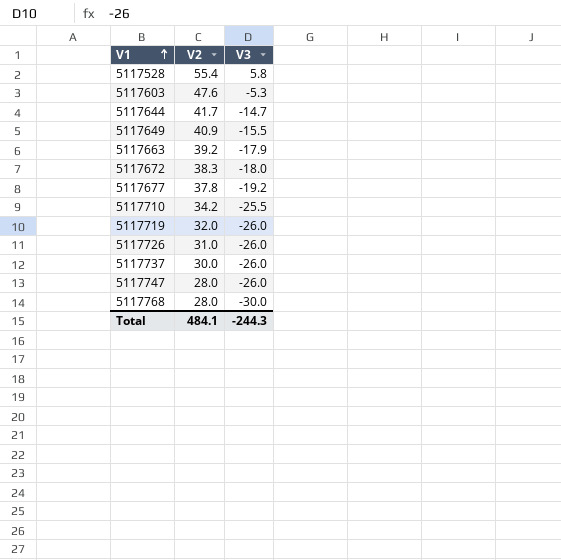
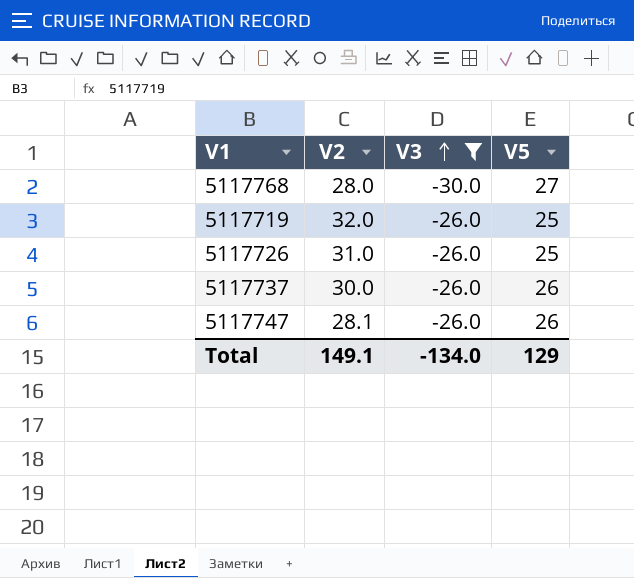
filter: none -> V3 <= -26.0
row order: V1 ascending -> V3 ascending
column V5 | position: none -> 4
5117747 | V2: 28.0 -> 28.1
Total | V2: 484.1 -> 149.1
Total | V3: -244.3 -> -134.0

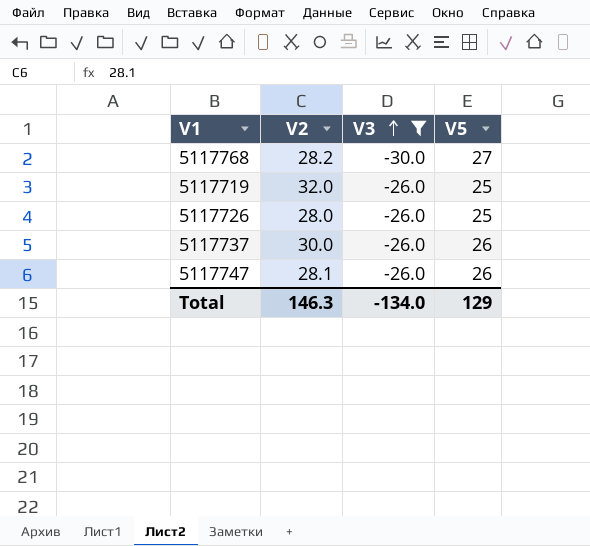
5117768 | V2: 28.0 -> 28.2
5117726 | V2: 31.0 -> 28.0
Total | V2: 149.1 -> 146.3

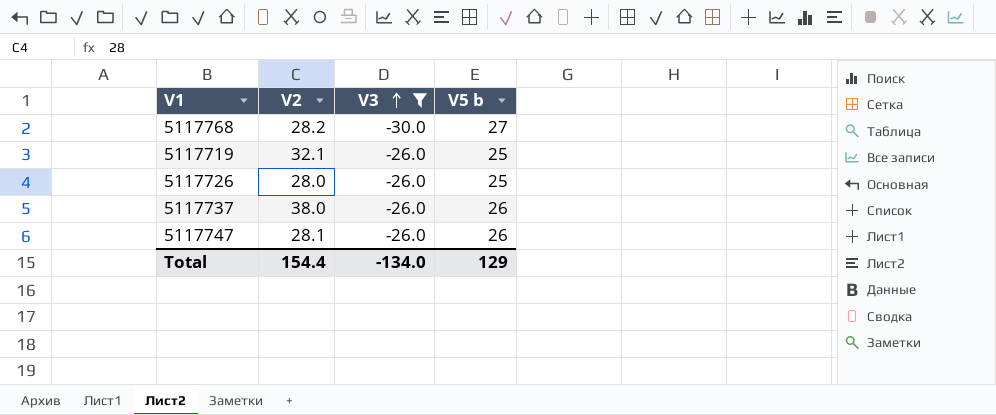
column name: V5 -> V5 b
5117719 | V2: 32.0 -> 32.1
5117737 | V2: 30.0 -> 38.0
Total | V2: 146.3 -> 154.4

